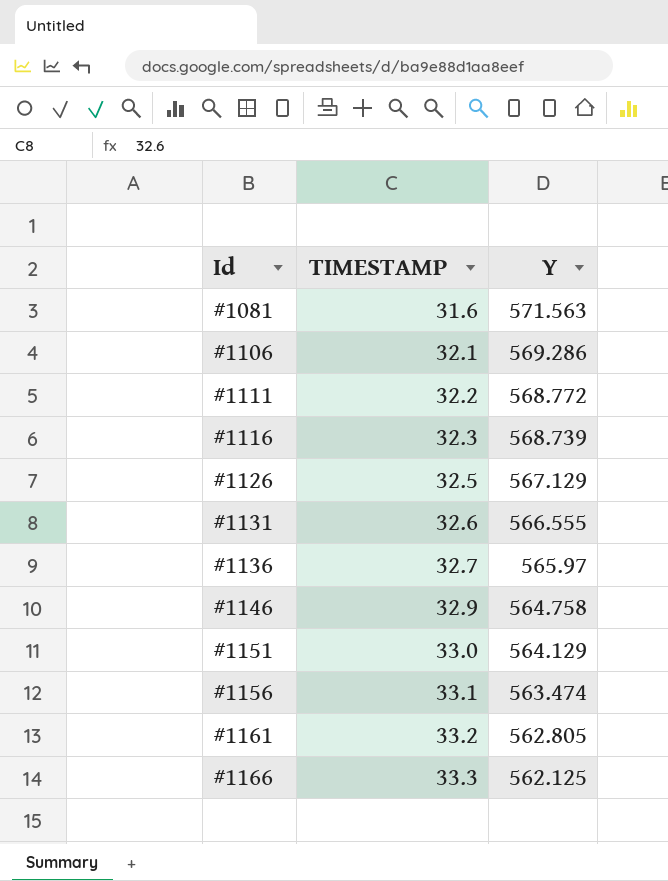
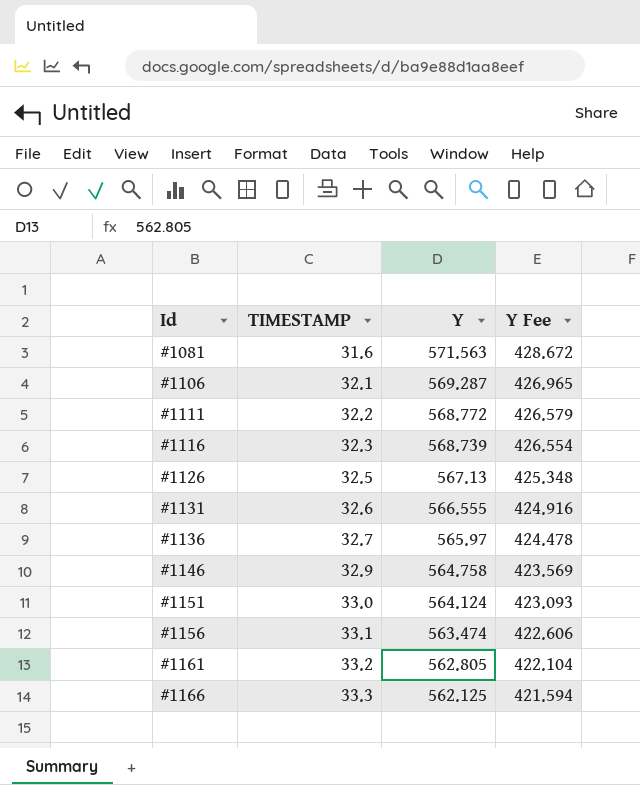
column Y Fee | formula: none -> [Y] * 0.75
#1106 | Y: 569.286 -> 569.287
#1126 | Y: 567.129 -> 567.13
#1151 | Y: 564.129 -> 564.124

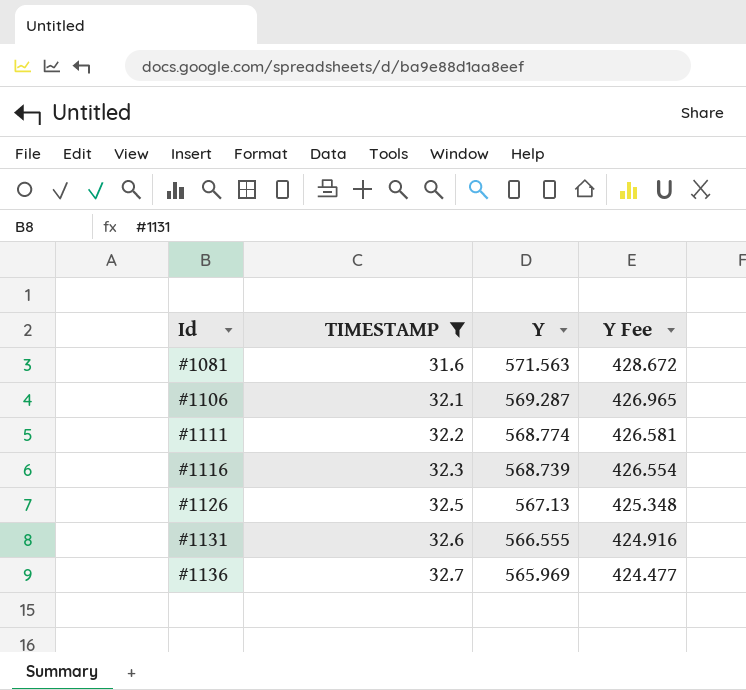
filter: none -> TIMESTAMP <= 32.7
#1111 | Y: 568.772 -> 568.774
#1111 | Y Fee: 426.579 -> 426.581
#1136 | Y: 565.97 -> 565.969
#1136 | Y Fee: 424.478 -> 424.477

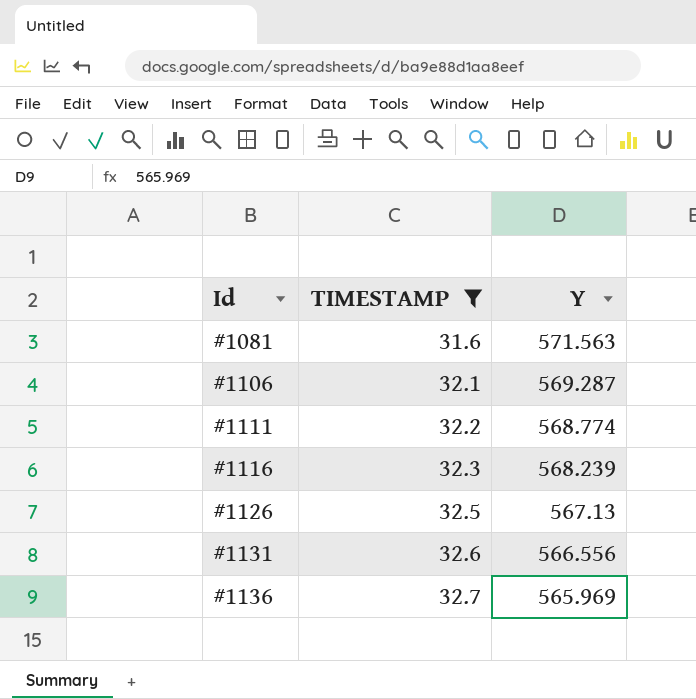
column Y Fee | formula: [Y] * 0.75 -> none
#1116 | Y: 568.739 -> 568.239
#1131 | Y: 566.555 -> 566.556

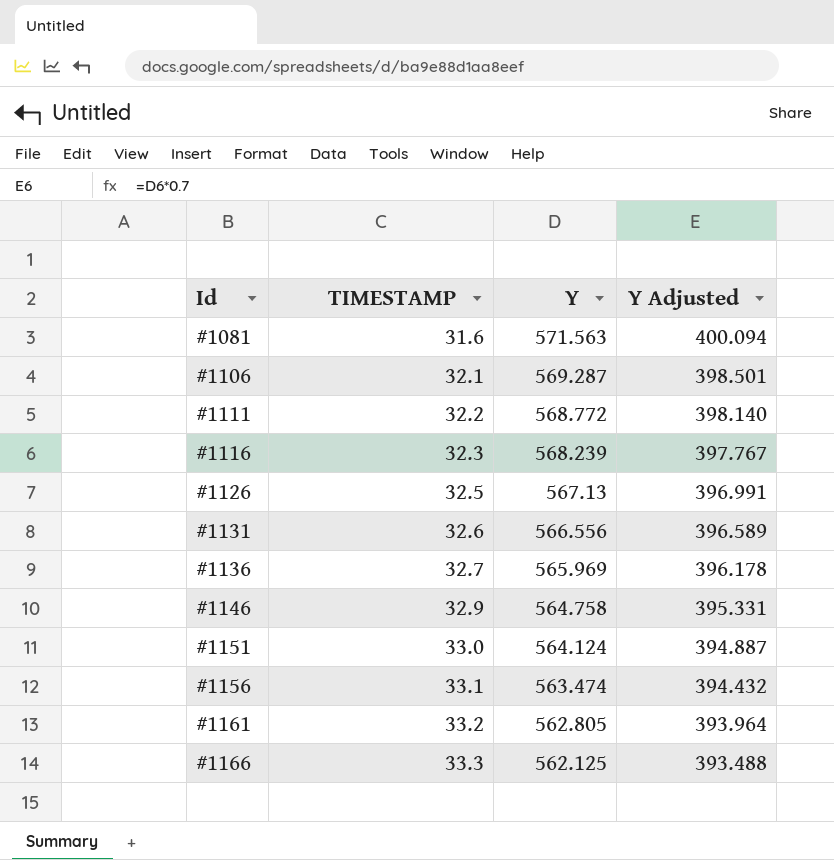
filter: TIMESTAMP <= 32.7 -> none
column Y Adjusted | formula: none -> [Y] * 0.7
#1111 | Y: 568.774 -> 568.772

